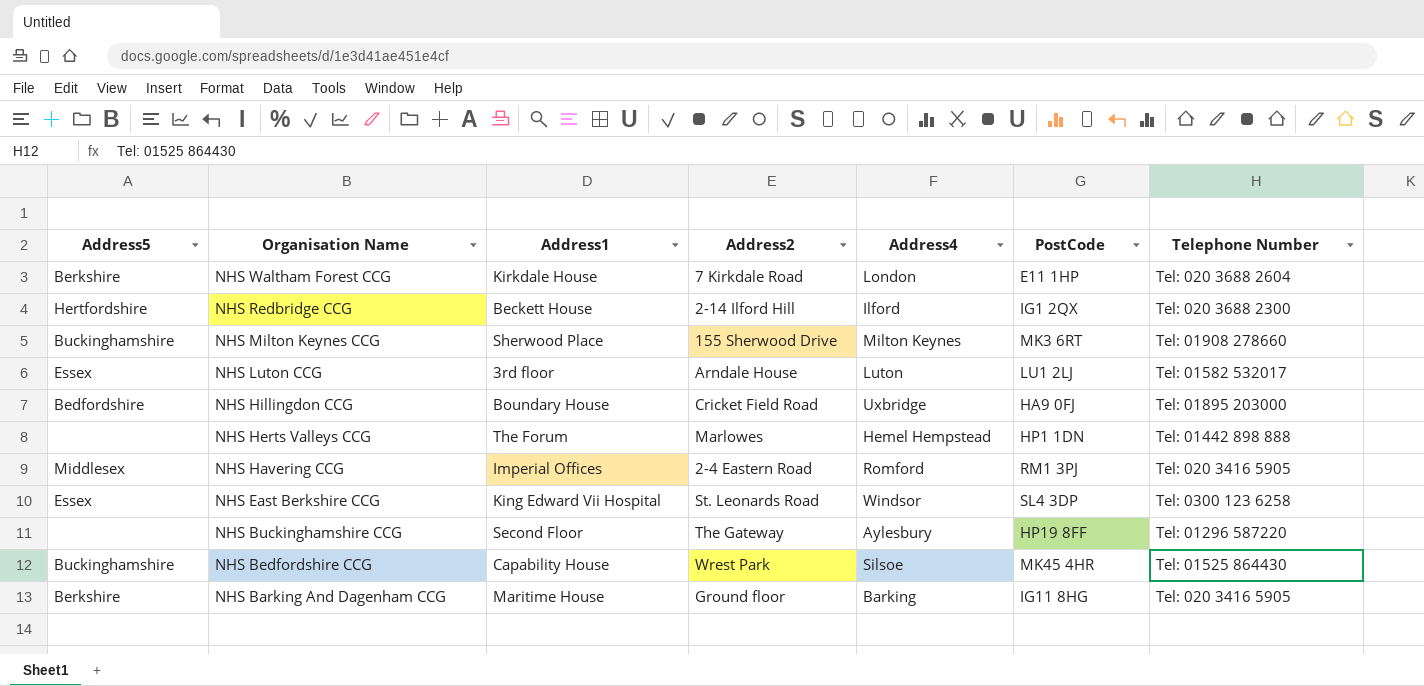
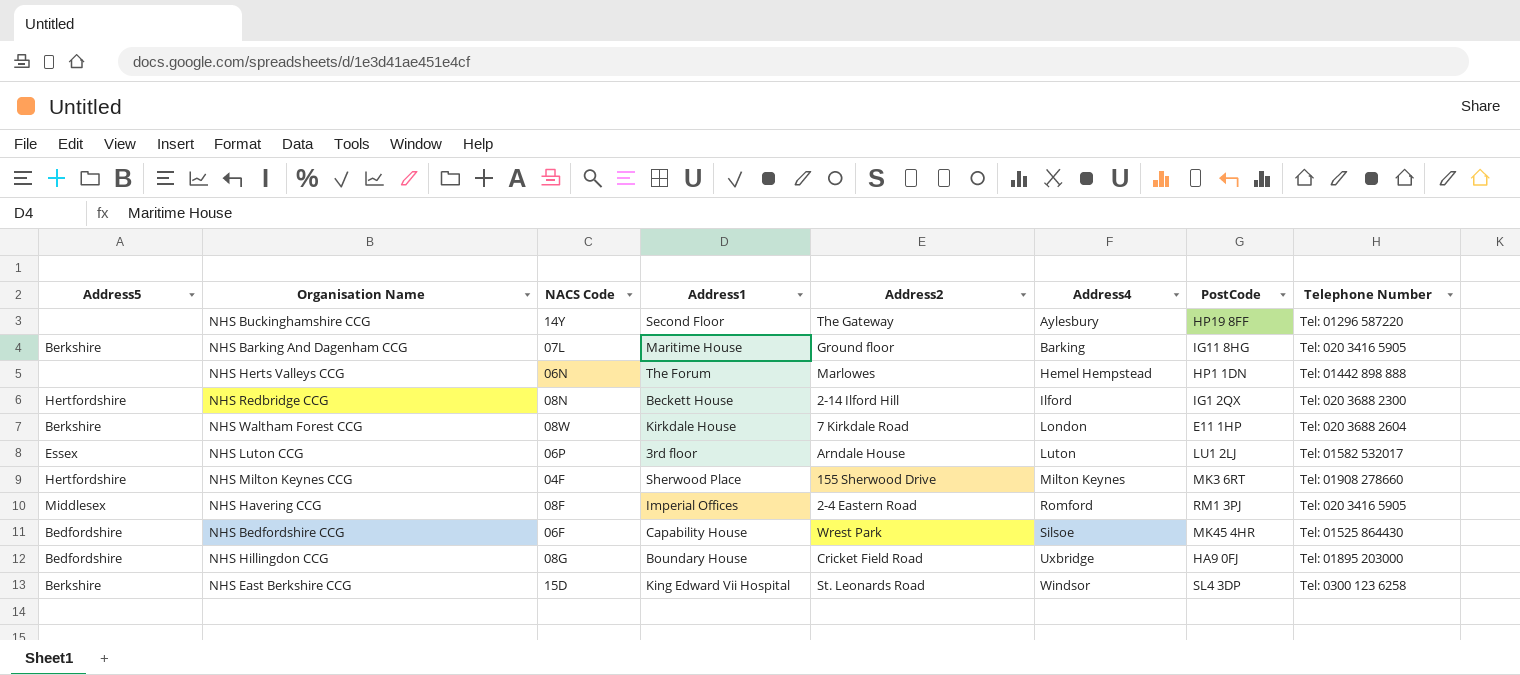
row order: Organisation Name descending -> Address4 ascending
column NACS Code | position: none -> 3
NHS Milton Keynes CCG | Address5: Buckinghamshire -> Hertfordshire
NHS Bedfordshire CCG | Address5: Buckinghamshire -> Bedfordshire
NHS East Berkshire CCG | Address5: Essex -> Berkshire

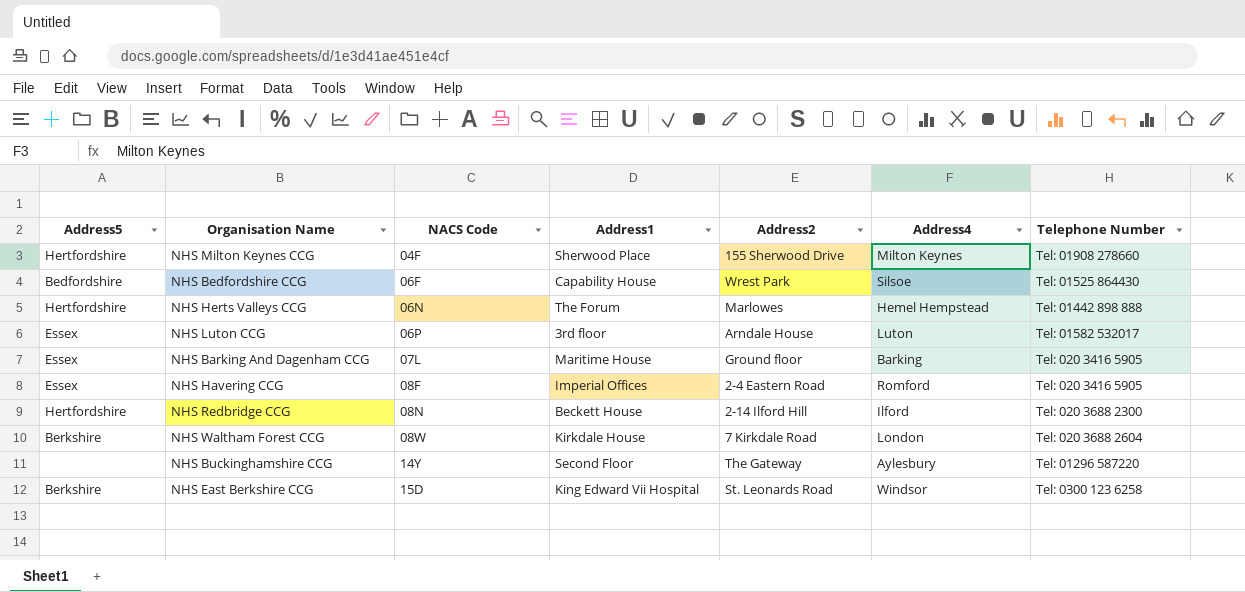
row order: Address4 ascending -> NACS Code ascending
column PostCode | position: 7 -> none
row NHS Hillingdon CCG: Bedfordshire | 08G | Boundary House | Cricket Field Road | Uxbridge | HA9 0FJ | Tel: 01895 203000 -> none
NHS Herts Valleys CCG | Address5: none -> Hertfordshire
NHS Barking And Dagenham CCG | Address5: Berkshire -> Essex
NHS Havering CCG | Address5: Middlesex -> Essex

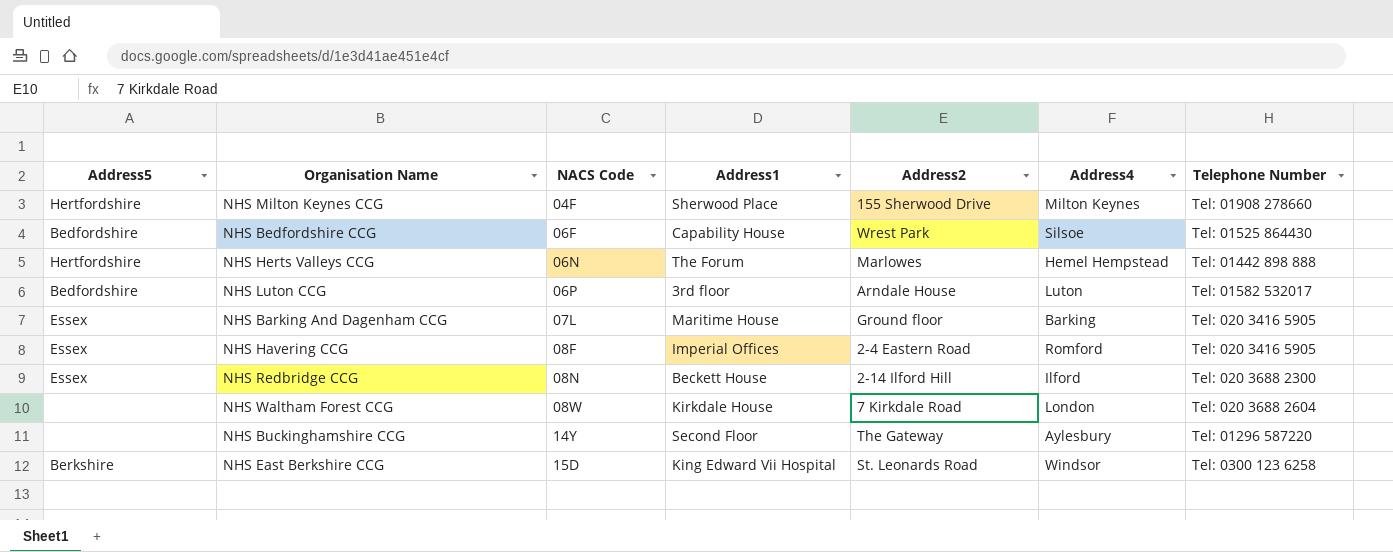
NHS Luton CCG | Address5: Essex -> Bedfordshire
NHS Redbridge CCG | Address5: Hertfordshire -> Essex
NHS Waltham Forest CCG | Address5: Berkshire -> none

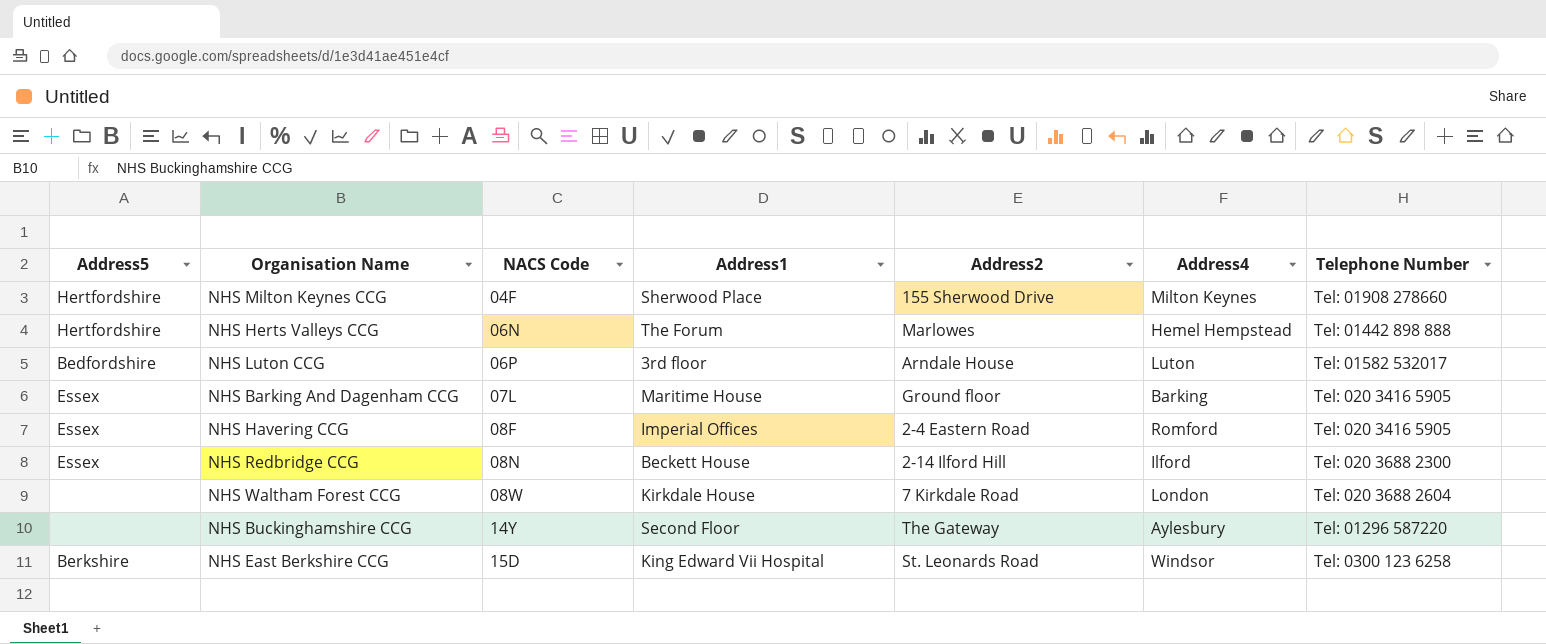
row NHS Bedfordshire CCG: Bedfordshire | 06F | Capability House | Wrest Park | Silsoe | Tel: 01525 864430 -> none

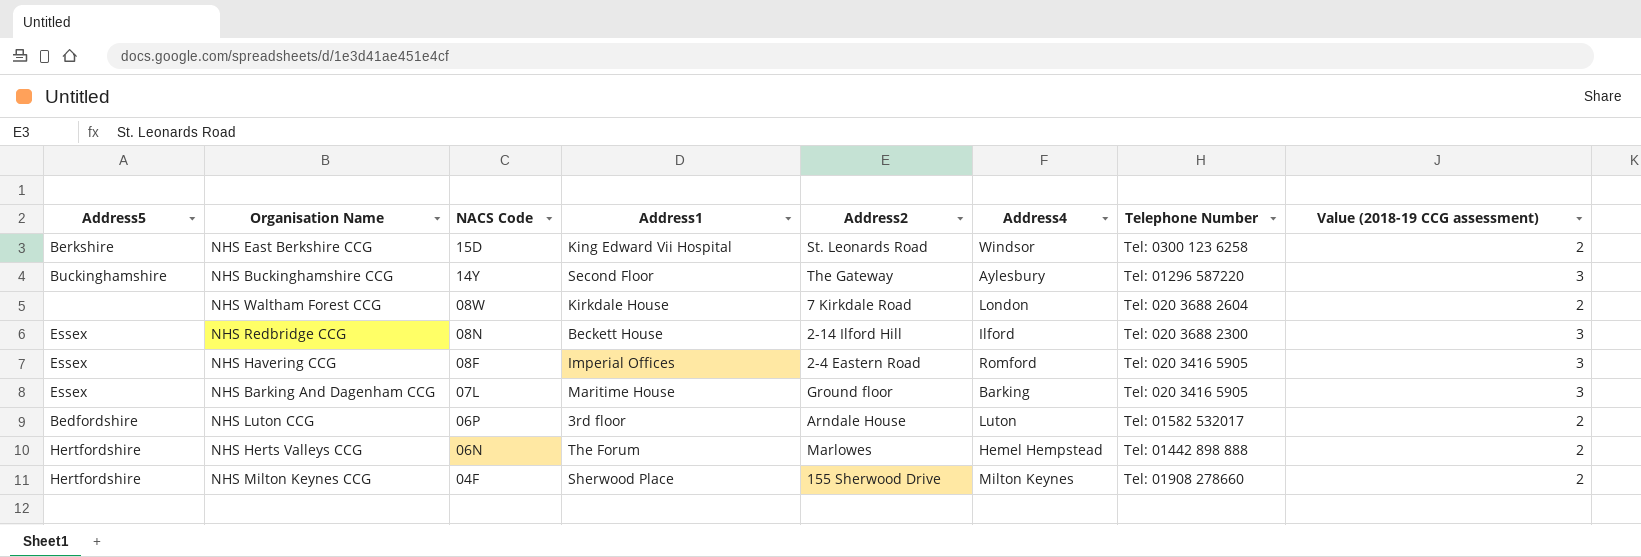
row order: NACS Code ascending -> NACS Code descending
column Value (2018-19 CCG assessment) | position: none -> 8
NHS Buckinghamshire CCG | Address5: none -> Buckinghamshire

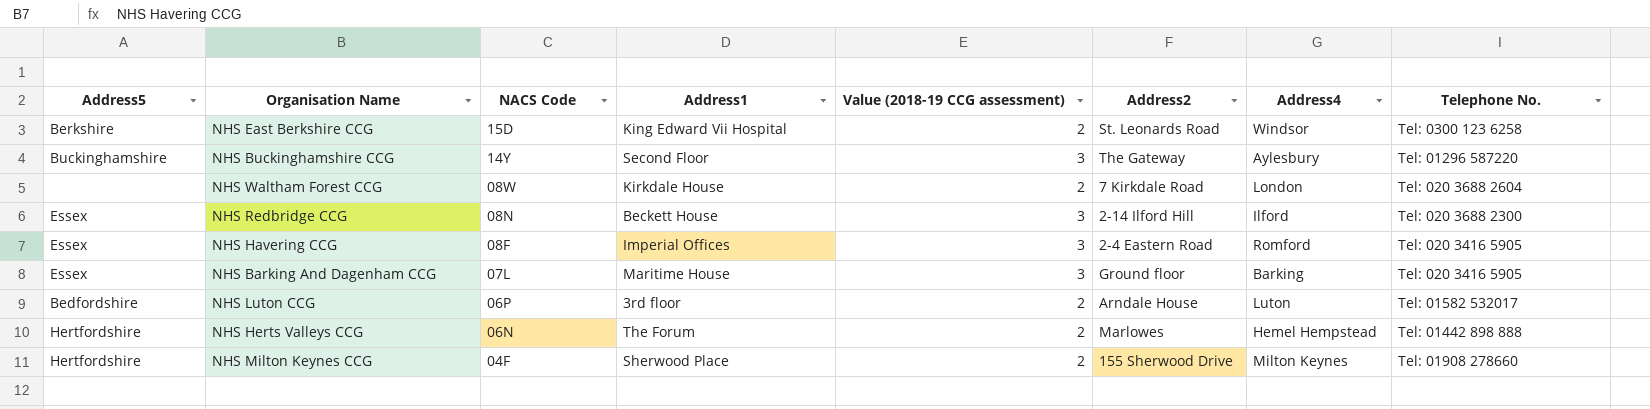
column Value (2018-19 CCG assessment) | position: 8 -> 5
column name: Telephone Number -> Telephone No.

